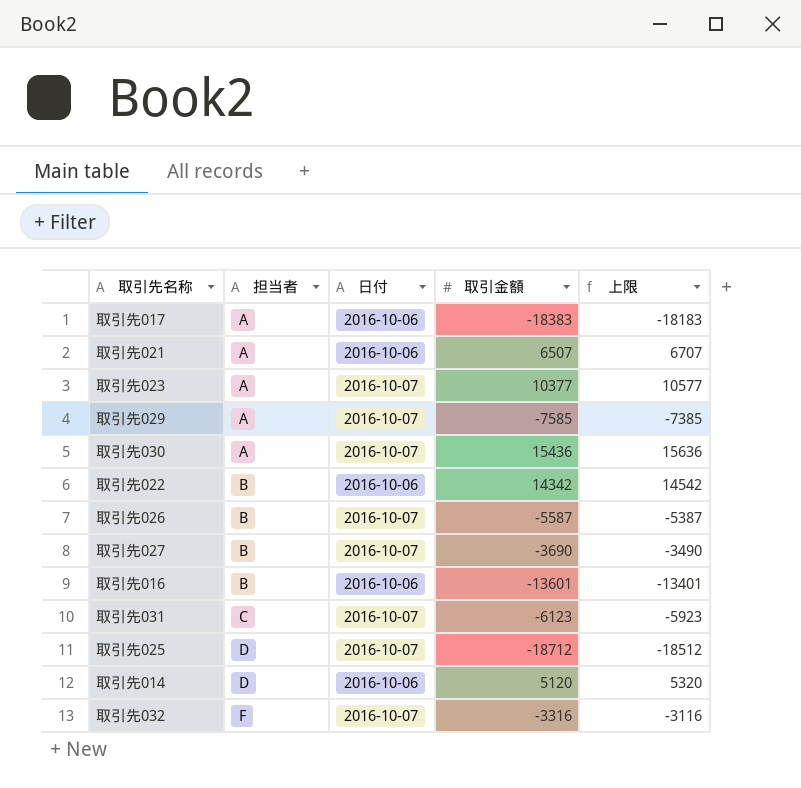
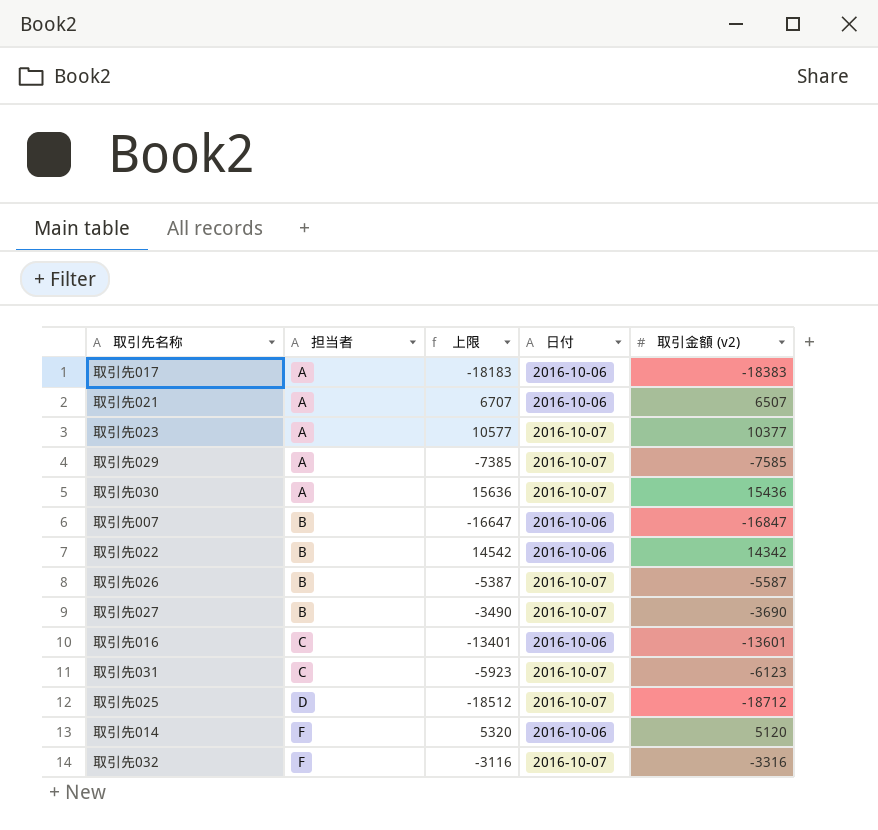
column 上限 | position: 5 -> 3
column name: 取引金額 -> 取引金額 (v2)
row 取引先007: none -> B | -16647 | 2016-10-06 | -16847
取引先016 | 担当者: B -> C
取引先014 | 担当者: D -> F

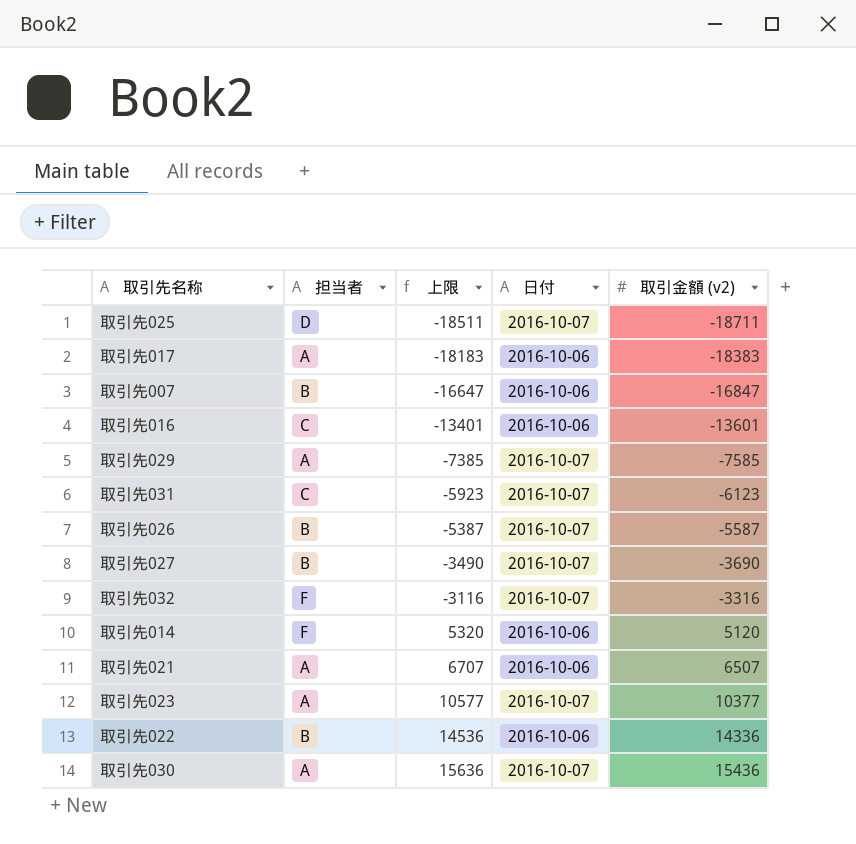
row order: 担当者 ascending -> 上限 ascending
取引先025 | 上限: -18512 -> -18511
取引先025 | 取引金額 (v2): -18712 -> -18711
取引先022 | 上限: 14542 -> 14536
取引先022 | 取引金額 (v2): 14342 -> 14336

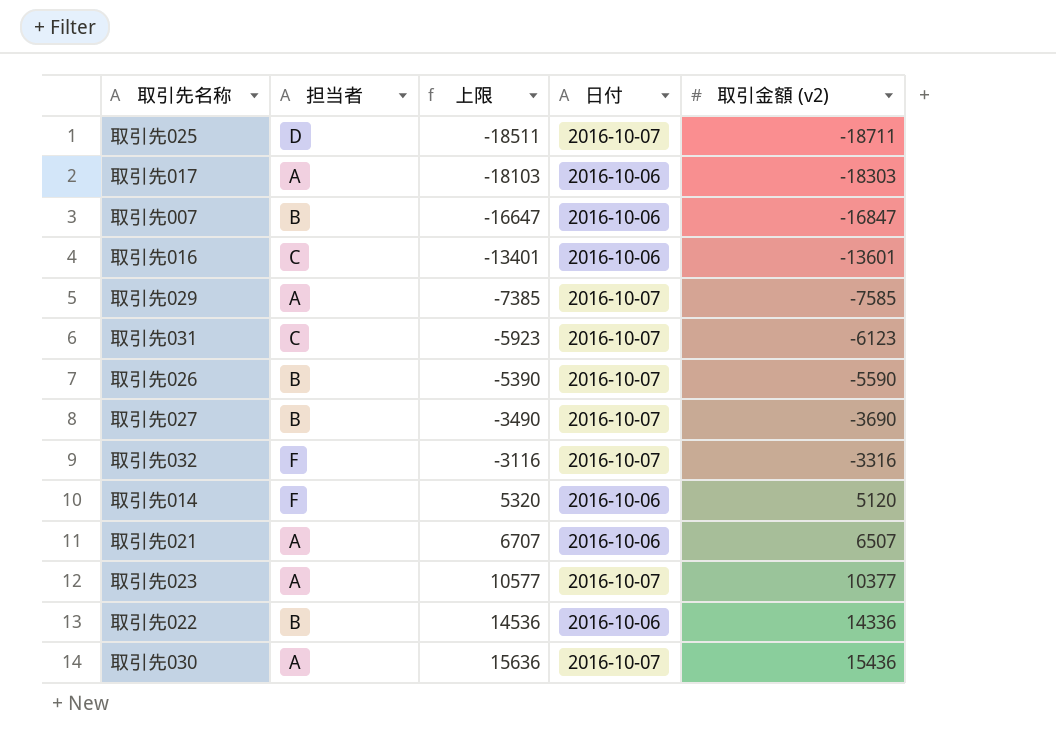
取引先017 | 上限: -18183 -> -18103
取引先017 | 取引金額 (v2): -18383 -> -18303
取引先026 | 上限: -5387 -> -5390
取引先026 | 取引金額 (v2): -5587 -> -5590

